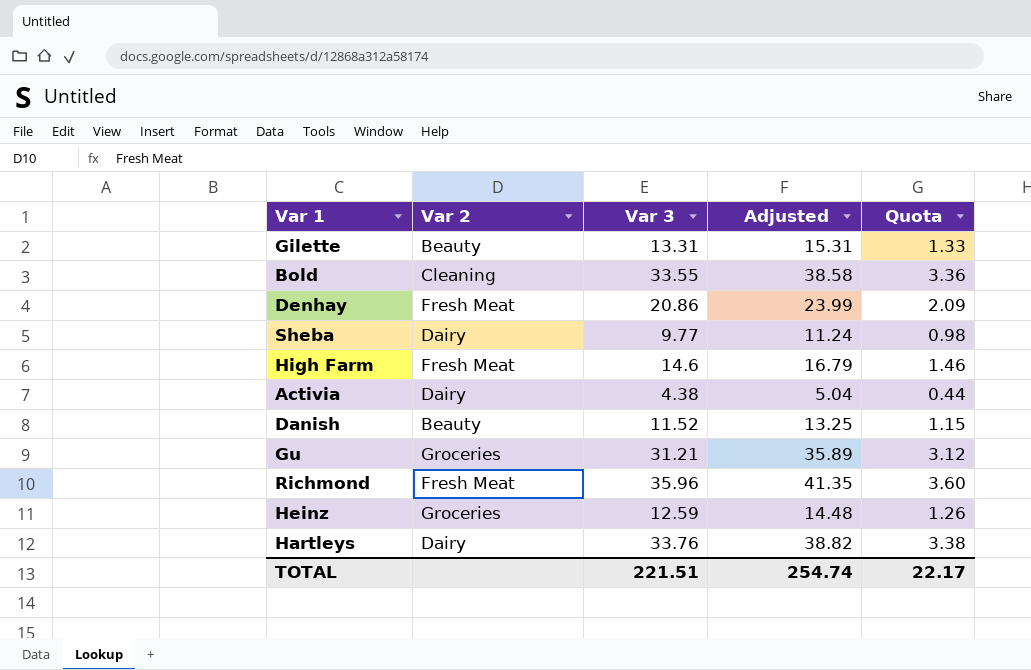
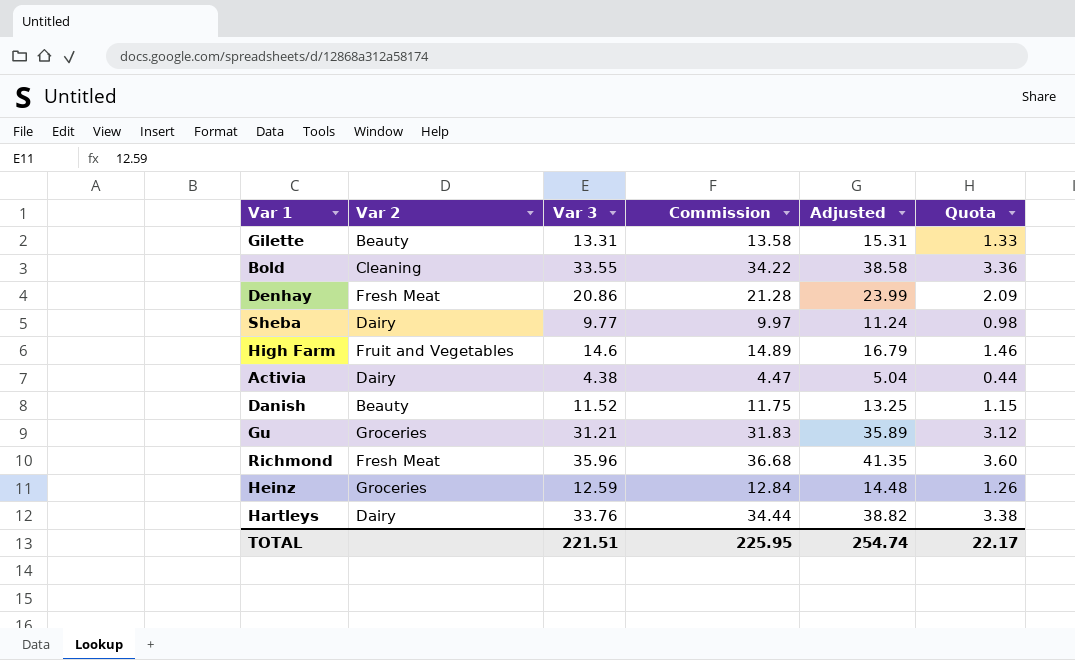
column Commission | formula: none -> [Var 3] * 1.02
High Farm | Var 2: Fresh Meat -> Fruit and Vegetables

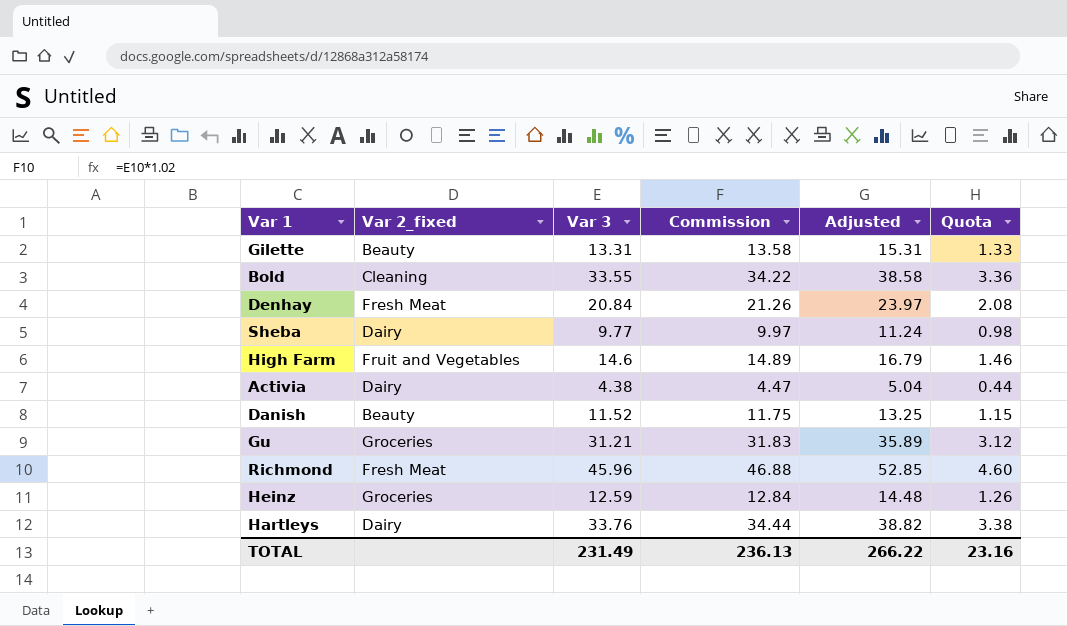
column name: Var 2 -> Var 2_fixed
Denhay | Var 3: 20.86 -> 20.84
Denhay | Commission: 21.28 -> 21.26
Denhay | Adjusted: 23.99 -> 23.97
Denhay | Quota: 2.09 -> 2.08
Richmond | Var 3: 35.96 -> 45.96
Richmond | Commission: 36.68 -> 46.88
Richmond | Adjusted: 41.35 -> 52.85
Richmond | Quota: 3.60 -> 4.60
TOTAL | Var 3: 221.51 -> 231.49
TOTAL | Commission: 225.95 -> 236.13
TOTAL | Adjusted: 254.74 -> 266.22
TOTAL | Quota: 22.17 -> 23.16

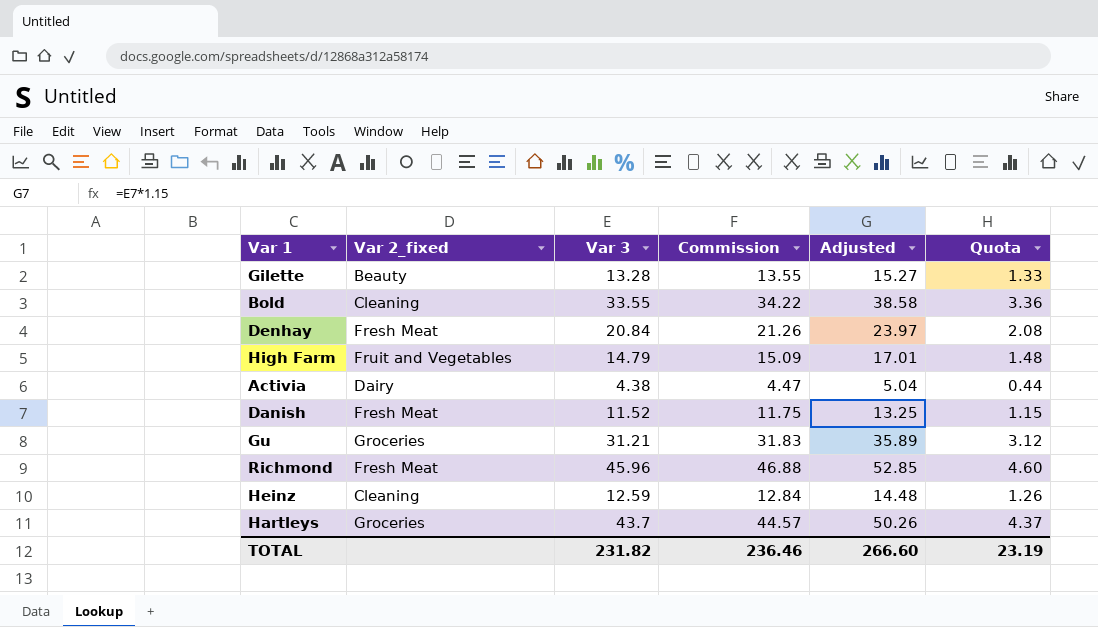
row Sheba: Dairy | 9.77 | 9.97 | 11.24 | 0.98 -> none
Gilette | Var 3: 13.31 -> 13.28
Gilette | Commission: 13.58 -> 13.55
Gilette | Adjusted: 15.31 -> 15.27
High Farm | Var 3: 14.6 -> 14.79
High Farm | Commission: 14.89 -> 15.09
High Farm | Adjusted: 16.79 -> 17.01
High Farm | Quota: 1.46 -> 1.48
Danish | Var 2_fixed: Beauty -> Fresh Meat
Heinz | Var 2_fixed: Groceries -> Cleaning
Hartleys | Var 2_fixed: Dairy -> Groceries
Hartleys | Var 3: 33.76 -> 43.7
Hartleys | Commission: 34.44 -> 44.57
Hartleys | Adjusted: 38.82 -> 50.26
Hartleys | Quota: 3.38 -> 4.37
TOTAL | Var 3: 231.49 -> 231.82
TOTAL | Commission: 236.13 -> 236.46
TOTAL | Adjusted: 266.22 -> 266.60
TOTAL | Quota: 23.16 -> 23.19

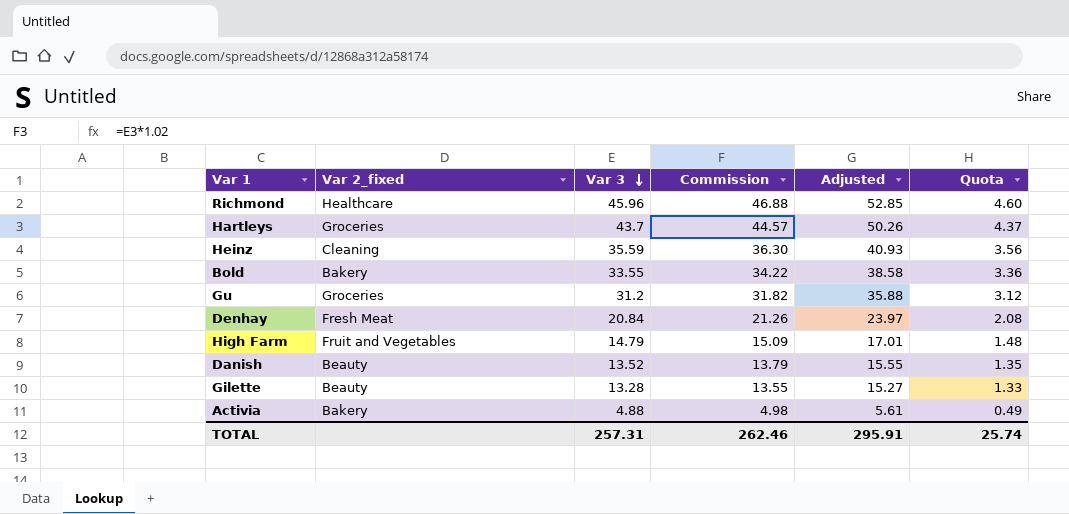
row order: none -> Var 3 descending
Richmond | Var 2_fixed: Fresh Meat -> Healthcare
Heinz | Var 3: 12.59 -> 35.59
Heinz | Commission: 12.84 -> 36.30
Heinz | Adjusted: 14.48 -> 40.93
Heinz | Quota: 1.26 -> 3.56
Bold | Var 2_fixed: Cleaning -> Bakery
Gu | Var 3: 31.21 -> 31.2
Gu | Commission: 31.83 -> 31.82
Gu | Adjusted: 35.89 -> 35.88
Danish | Var 2_fixed: Fresh Meat -> Beauty
Danish | Var 3: 11.52 -> 13.52
Danish | Commission: 11.75 -> 13.79
Danish | Adjusted: 13.25 -> 15.55
Danish | Quota: 1.15 -> 1.35
Activia | Var 2_fixed: Dairy -> Bakery
Activia | Var 3: 4.38 -> 4.88
Activia | Commission: 4.47 -> 4.98
Activia | Adjusted: 5.04 -> 5.61
Activia | Quota: 0.44 -> 0.49
TOTAL | Var 3: 231.82 -> 257.31
TOTAL | Commission: 236.46 -> 262.46
TOTAL | Adjusted: 266.60 -> 295.91
TOTAL | Quota: 23.19 -> 25.74

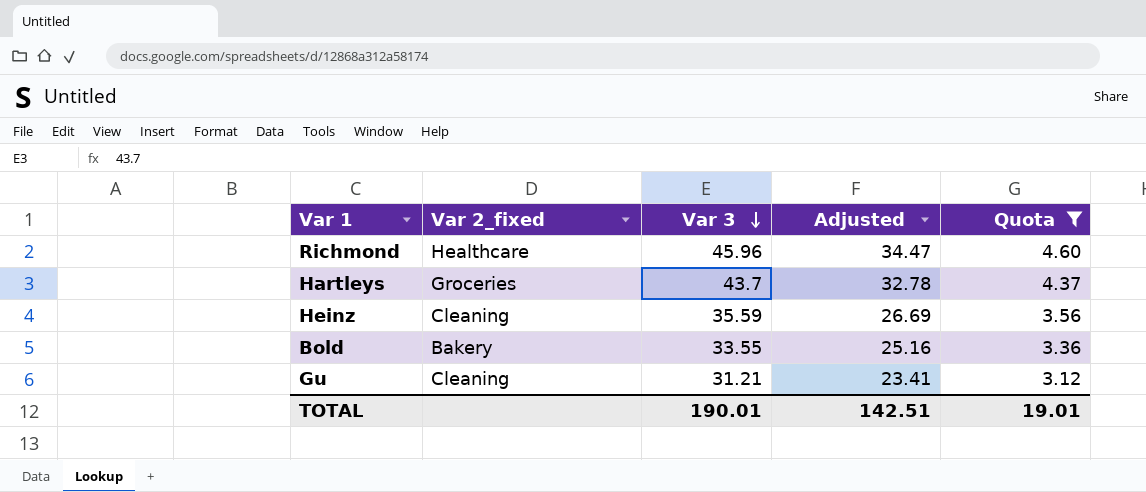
filter: none -> Quota >= 3.12
column Commission | formula: [Var 3] * 1.02 -> none
column Adjusted | formula: [Var 3] * 1.15 -> [Var 3] * 0.75
Gu | Var 2_fixed: Groceries -> Cleaning
Gu | Var 3: 31.2 -> 31.21
TOTAL | Var 3: 257.31 -> 190.01
TOTAL | Adjusted: 295.91 -> 142.51
TOTAL | Quota: 25.74 -> 19.01

